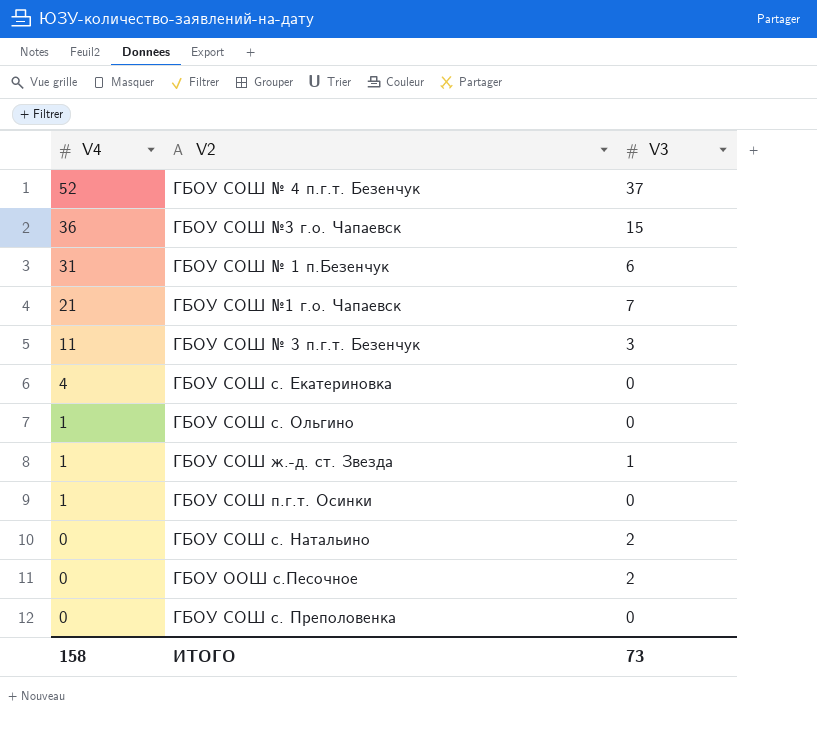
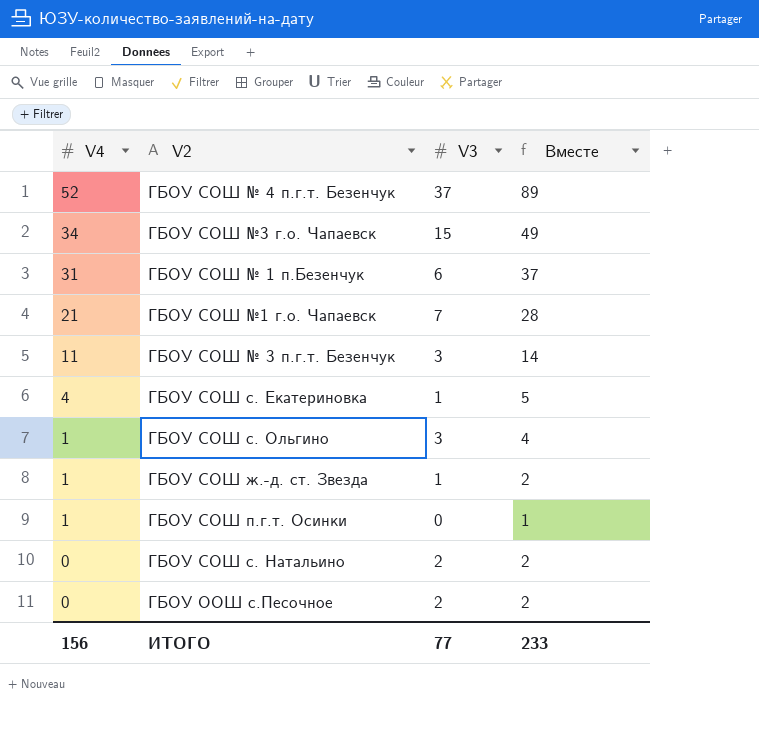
column Вместе | formula: none -> [V4] + [V3]
row ГБОУ СОШ с. Преполовенка: 0 | 0 -> none
ГБОУ СОШ №3 г.о. Чапаевск | V4: 36 -> 34
ГБОУ СОШ с. Екатериновка | V3: 0 -> 1
ГБОУ СОШ с. Ольгино | V3: 0 -> 3
ИТОГО | V4: 158 -> 156
ИТОГО | V3: 73 -> 77

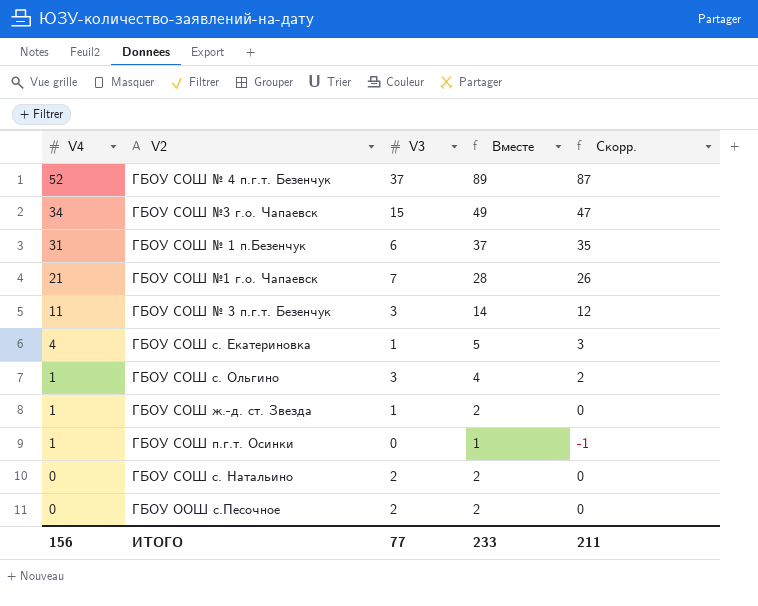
column Скорр. | formula: none -> [Вместе] - 2

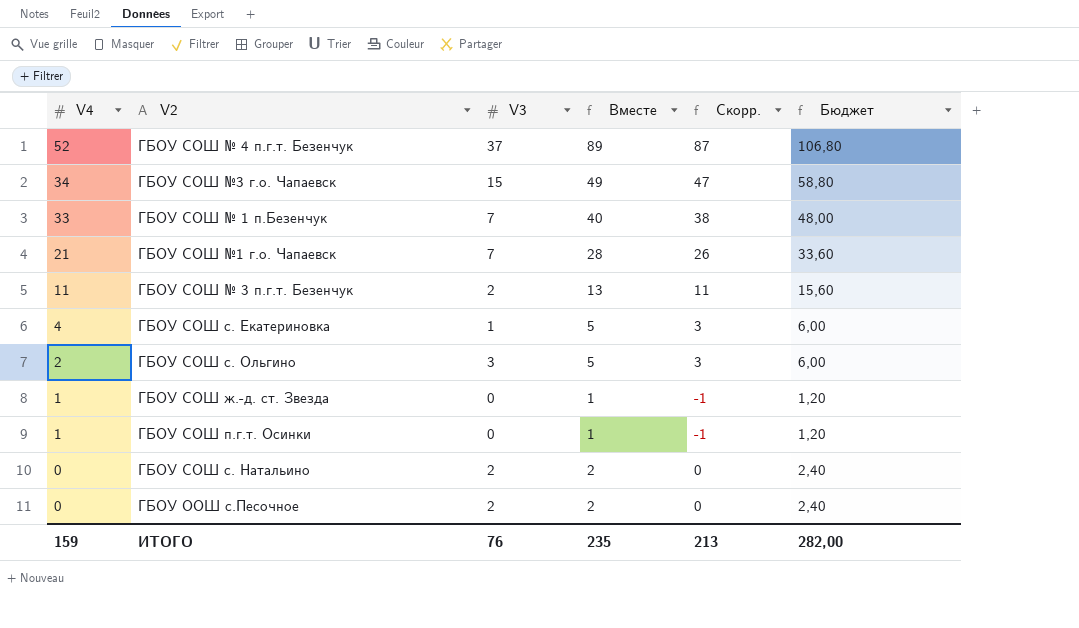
column Бюджет | formula: none -> [Вместе] * 1,2
ГБОУ СОШ № 1 п.Безенчук | V4: 31 -> 33
ГБОУ СОШ № 1 п.Безенчук | V3: 6 -> 7
ГБОУ СОШ № 1 п.Безенчук | Вместе: 37 -> 40
ГБОУ СОШ № 1 п.Безенчук | Скорр.: 35 -> 38
ГБОУ СОШ № 3 п.г.т. Безенчук | V3: 3 -> 2
ГБОУ СОШ № 3 п.г.т. Безенчук | Вместе: 14 -> 13
ГБОУ СОШ № 3 п.г.т. Безенчук | Скорр.: 12 -> 11
ГБОУ СОШ с. Ольгино | V4: 1 -> 2
ГБОУ СОШ с. Ольгино | Вместе: 4 -> 5
ГБОУ СОШ с. Ольгино | Скорр.: 2 -> 3
ГБОУ СОШ ж.-д. ст. Звезда | V3: 1 -> 0
ГБОУ СОШ ж.-д. ст. Звезда | Вместе: 2 -> 1
ГБОУ СОШ ж.-д. ст. Звезда | Скорр.: 0 -> -1
ИТОГО | V4: 156 -> 159
ИТОГО | V3: 77 -> 76
ИТОГО | Вместе: 233 -> 235
ИТОГО | Скорр.: 211 -> 213

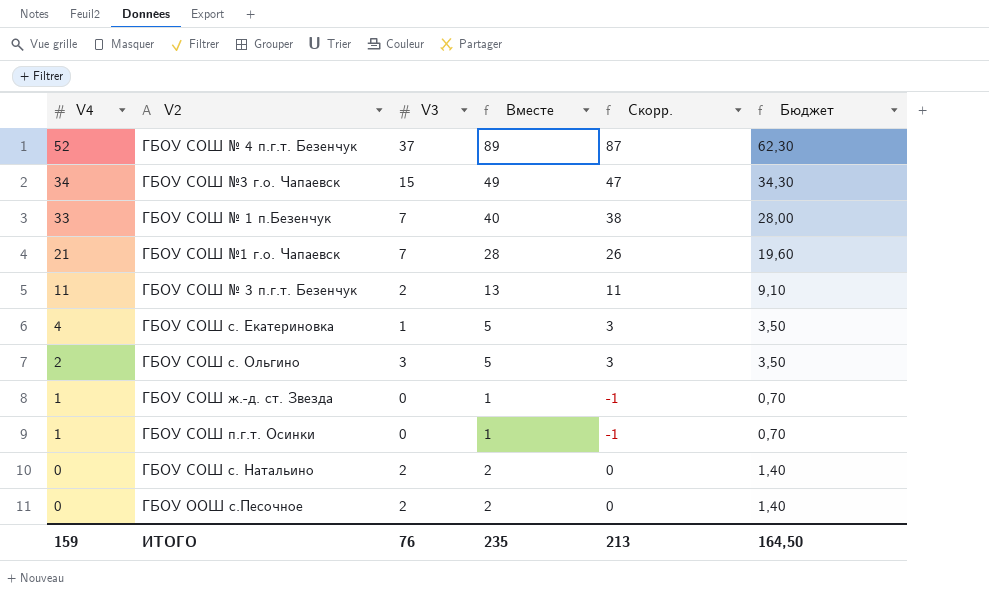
column Бюджет | formula: [Вместе] * 1,2 -> [Вместе] * 0,7
ИТОГО | Бюджет: 282,00 -> 164,50

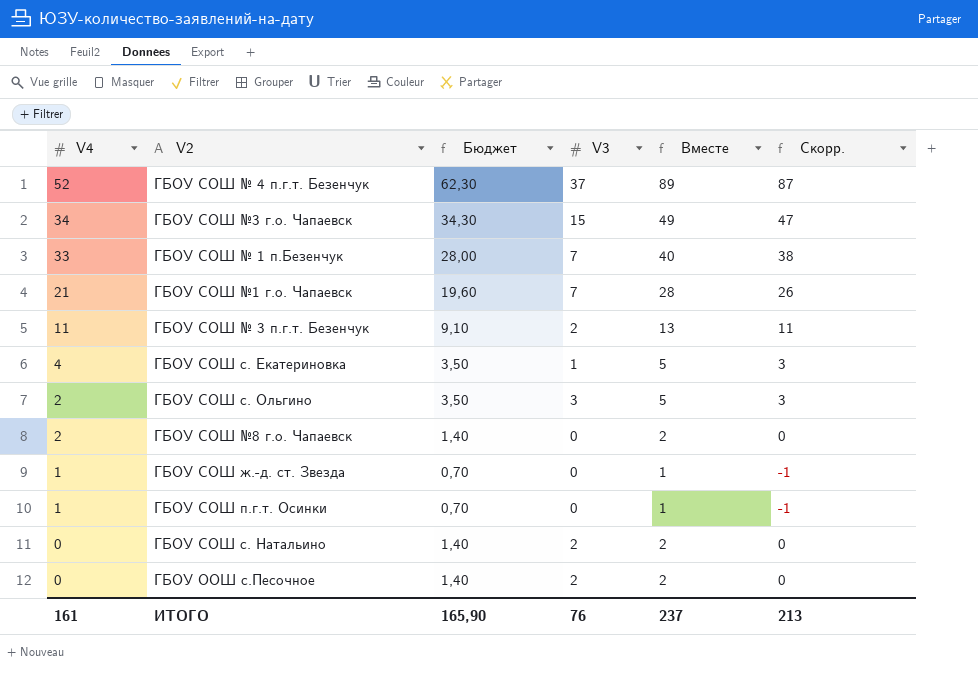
column Бюджет | position: 6 -> 3
row ГБОУ СОШ №8 г.о. Чапаевск: none -> 2 | 1,40 | 0 | 2 | 0
ИТОГО | V4: 159 -> 161
ИТОГО | Бюджет: 164,50 -> 165,90
ИТОГО | Вместе: 235 -> 237

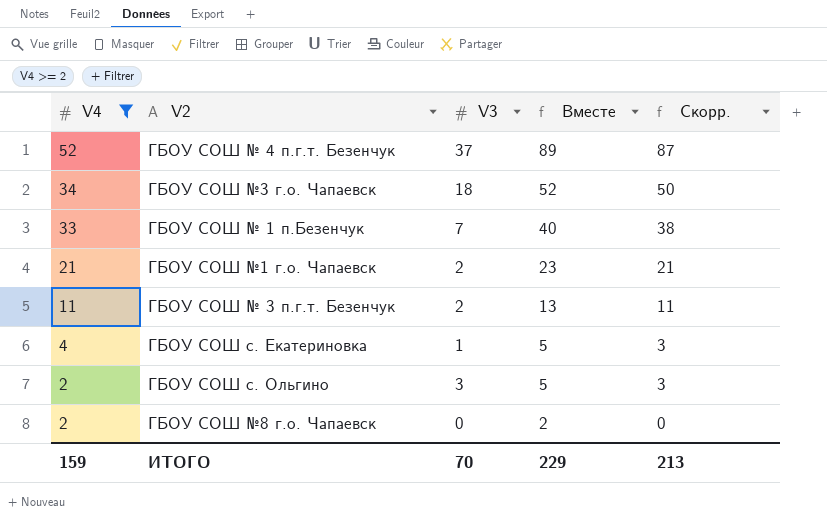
filter: none -> V4 >= 2
column Бюджет | formula: [Вместе] * 0,7 -> none
ГБОУ СОШ №3 г.о. Чапаевск | V3: 15 -> 18
ГБОУ СОШ №3 г.о. Чапаевск | Вместе: 49 -> 52
ГБОУ СОШ №3 г.о. Чапаевск | Скорр.: 47 -> 50
ГБОУ СОШ №1 г.о. Чапаевск | V3: 7 -> 2
ГБОУ СОШ №1 г.о. Чапаевск | Вместе: 28 -> 23
ГБОУ СОШ №1 г.о. Чапаевск | Скорр.: 26 -> 21
ИТОГО | V4: 161 -> 159
ИТОГО | V3: 76 -> 70
ИТОГО | Вместе: 237 -> 229

